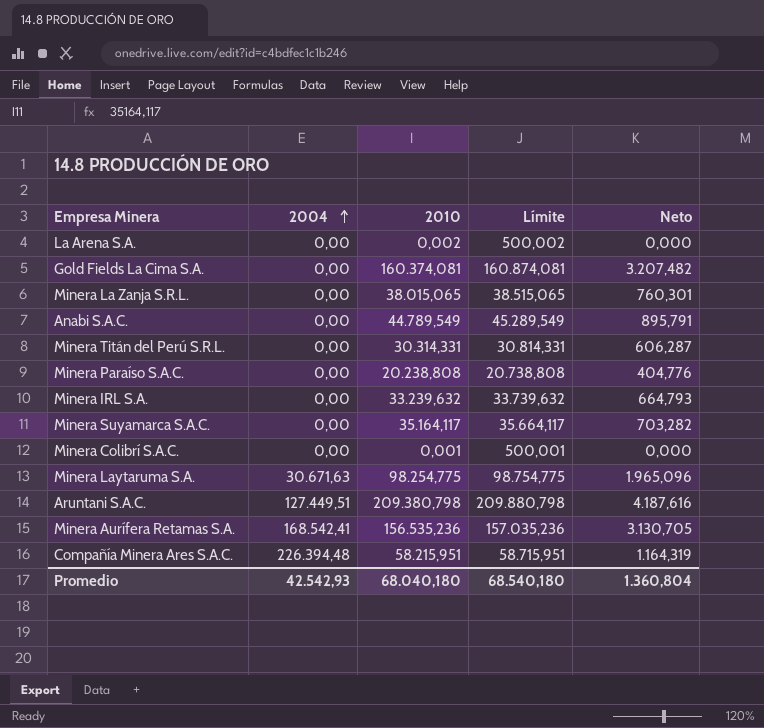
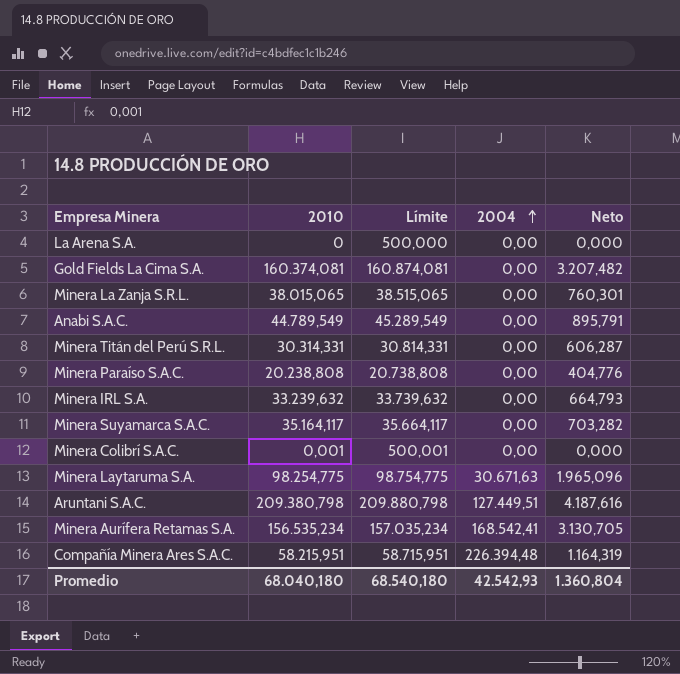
column 2004 | position: 2 -> 4
La Arena S.A. | 2010: 0,002 -> 0
La Arena S.A. | Límite: 500,002 -> 500,000
Minera Aurífera Retamas S.A. | 2010: 156.535,236 -> 156.535,234
Minera Aurífera Retamas S.A. | Límite: 157.035,236 -> 157.035,234

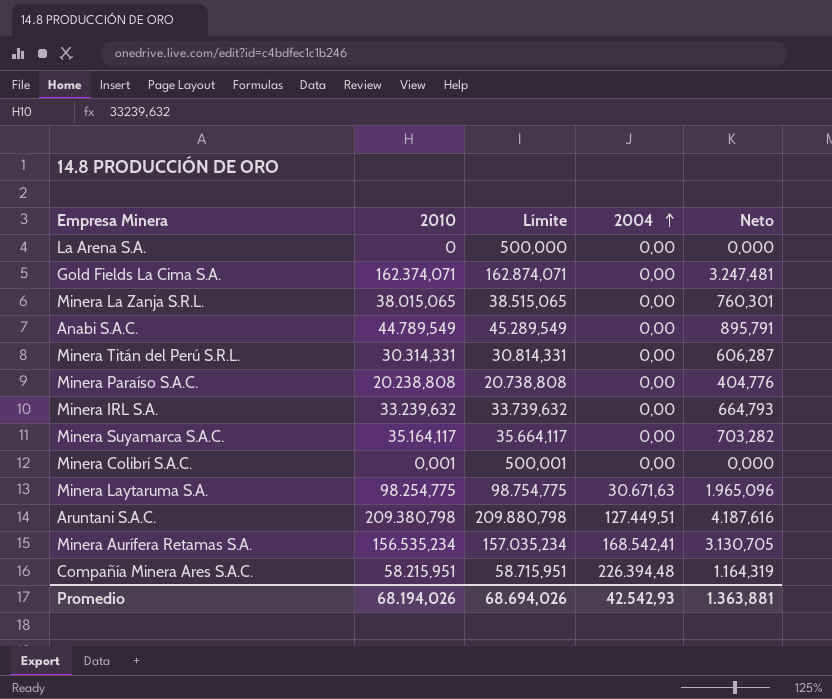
Gold Fields La Cima S.A. | 2010: 160.374,081 -> 162.374,071
Gold Fields La Cima S.A. | Límite: 160.874,081 -> 162.874,071
Gold Fields La Cima S.A. | Neto: 3.207,482 -> 3.247,481
Promedio | 2010: 68.040,180 -> 68.194,026
Promedio | Límite: 68.540,180 -> 68.694,026
Promedio | Neto: 1.360,804 -> 1.363,881

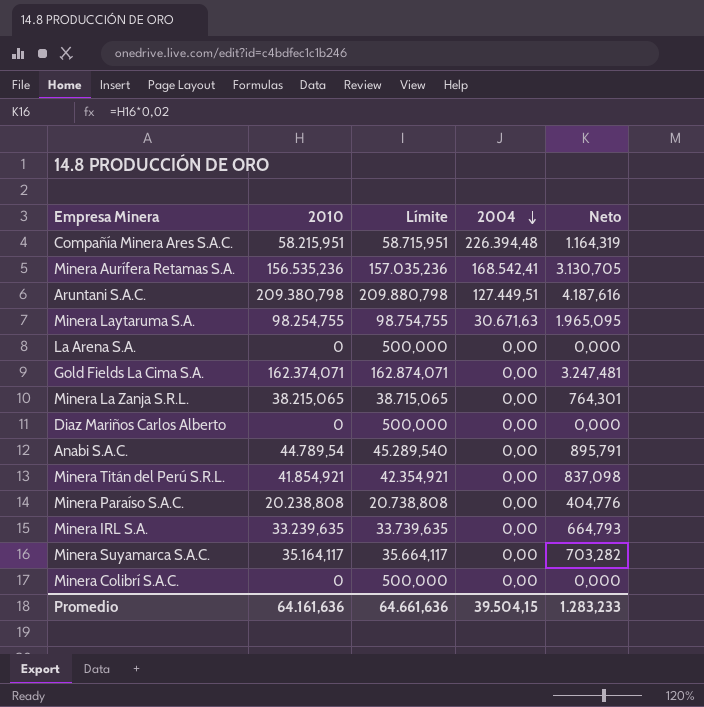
row order: 2004 ascending -> 2004 descending
Minera Aurífera Retamas S.A. | 2010: 156.535,234 -> 156.535,236
Minera Aurífera Retamas S.A. | Límite: 157.035,234 -> 157.035,236
Minera Laytaruma S.A. | 2010: 98.254,775 -> 98.254,755
Minera Laytaruma S.A. | Límite: 98.754,775 -> 98.754,755
Minera Laytaruma S.A. | Neto: 1.965,096 -> 1.965,095
Minera La Zanja S.R.L. | 2010: 38.015,065 -> 38.215,065
Minera La Zanja S.R.L. | Límite: 38.515,065 -> 38.715,065
Minera La Zanja S.R.L. | Neto: 760,301 -> 764,301
row Diaz Mariños Carlos Alberto: none -> 0 | 500,000 | 0,00 | 0,000
Anabi S.A.C. | 2010: 44.789,549 -> 44.789,54
Anabi S.A.C. | Límite: 45.289,549 -> 45.289,540
Minera Titán del Perú S.R.L. | 2010: 30.314,331 -> 41.854,921
Minera Titán del Perú S.R.L. | Límite: 30.814,331 -> 42.354,921
Minera Titán del Perú S.R.L. | Neto: 606,287 -> 837,098
Minera IRL S.A. | 2010: 33.239,632 -> 33.239,635
Minera IRL S.A. | Límite: 33.739,632 -> 33.739,635
Minera Colibrí S.A.C. | 2010: 0,001 -> 0
Minera Colibrí S.A.C. | Límite: 500,001 -> 500,000
Promedio | 2010: 68.194,026 -> 64.161,636
Promedio | Límite: 68.694,026 -> 64.661,636
Promedio | 2004: 42.542,93 -> 39.504,15
Promedio | Neto: 1.363,881 -> 1.283,233

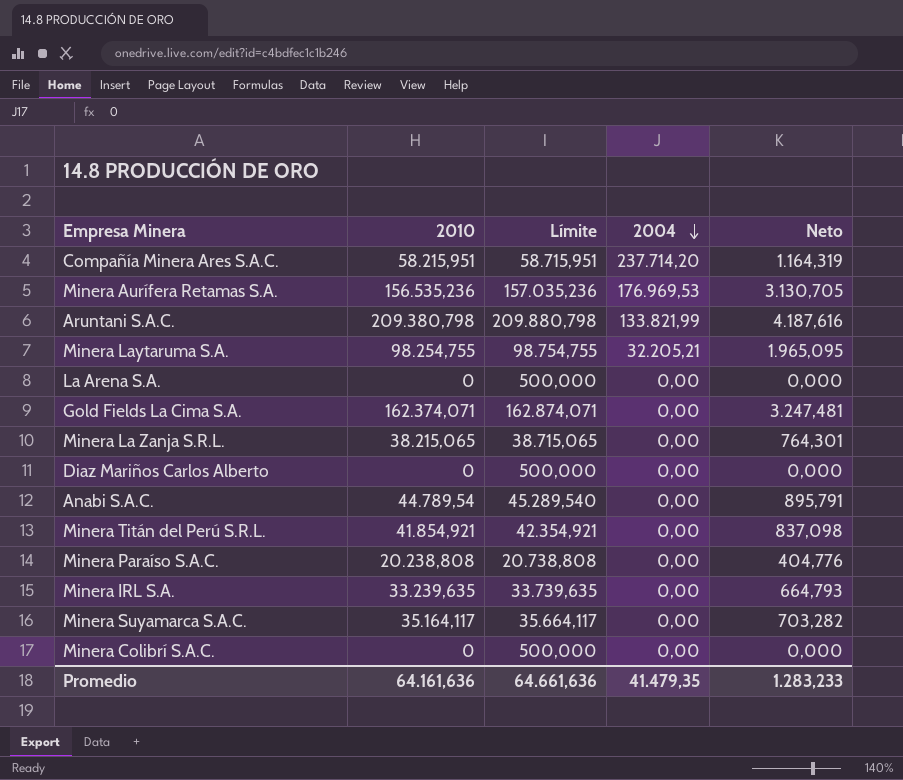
Compañía Minera Ares S.A.C. | 2004: 226.394,48 -> 237.714,20
Minera Aurífera Retamas S.A. | 2004: 168.542,41 -> 176.969,53
Aruntani S.A.C. | 2004: 127.449,51 -> 133.821,99
Minera Laytaruma S.A. | 2004: 30.671,63 -> 32.205,21
Promedio | 2004: 39.504,15 -> 41.479,35

